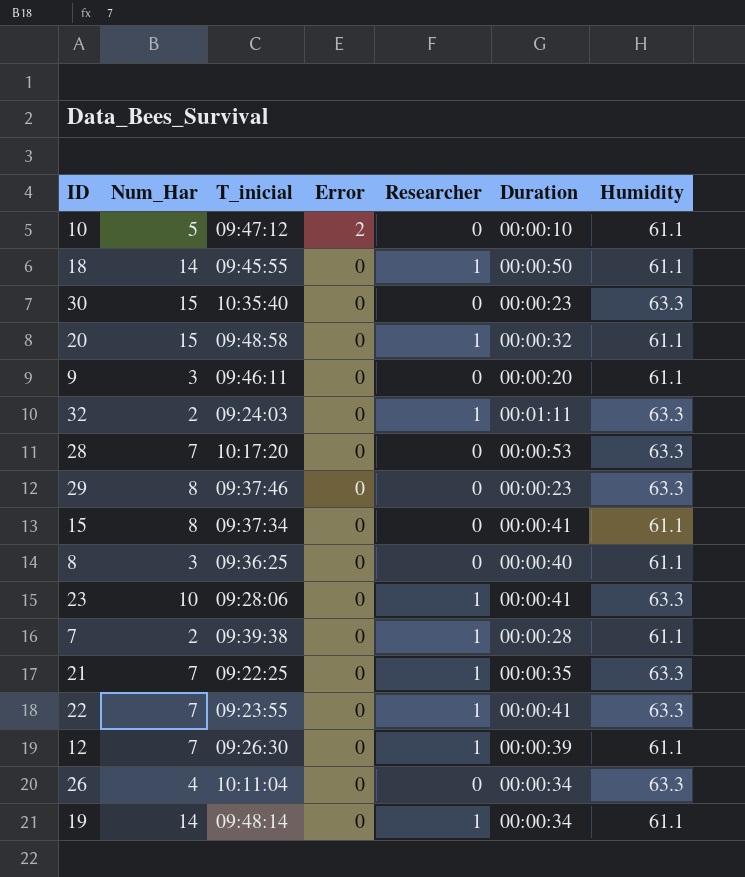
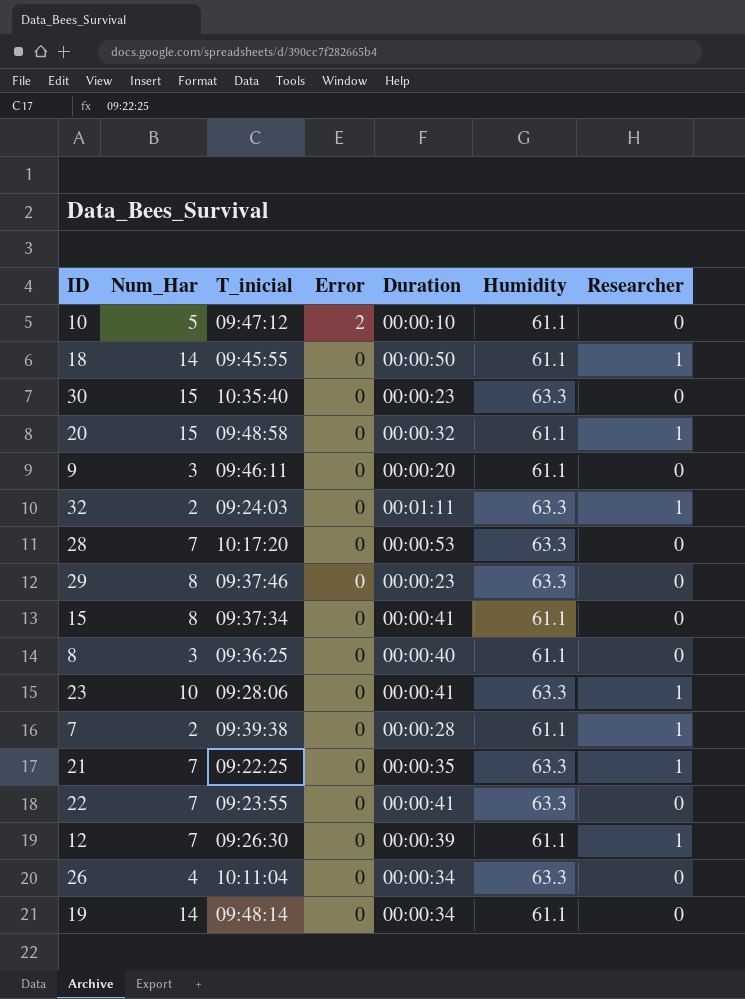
column Researcher | position: 5 -> 7
22 | Researcher: 1 -> 0
19 | Researcher: 1 -> 0

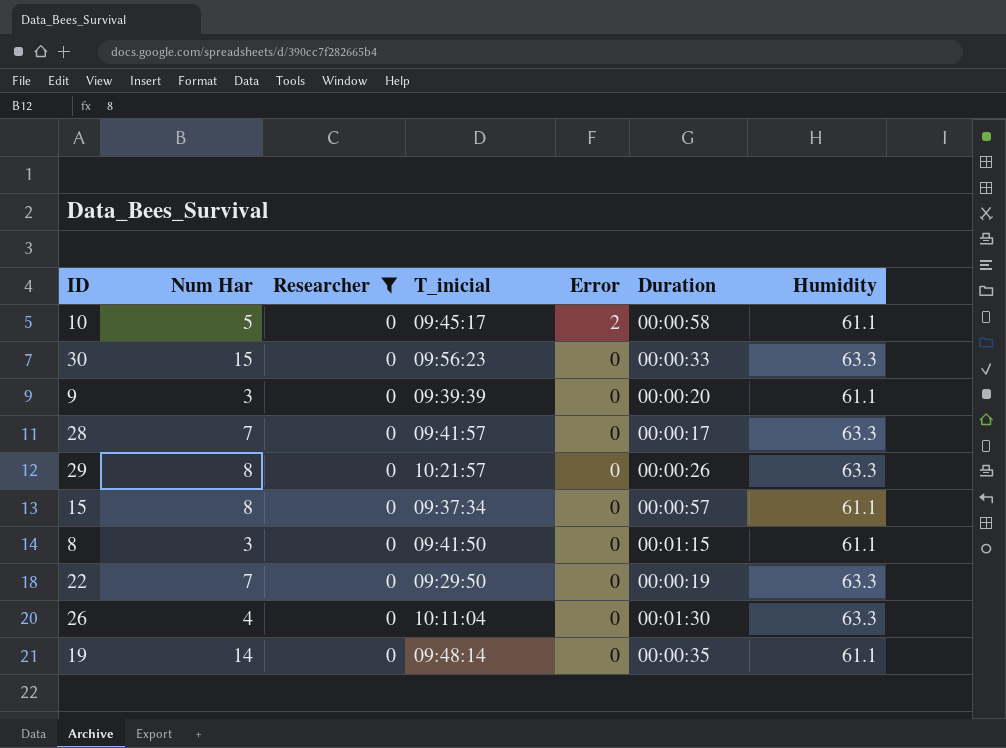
filter: none -> Researcher = 0
column name: Num_Har -> Num Har
column Researcher | position: 7 -> 3
10 | T_inicial: 09:47:12 -> 09:45:17
10 | Duration: 00:00:10 -> 00:00:58
30 | T_inicial: 10:35:40 -> 09:56:23
30 | Duration: 00:00:23 -> 00:00:33
9 | T_inicial: 09:46:11 -> 09:39:39
28 | T_inicial: 10:17:20 -> 09:41:57
28 | Duration: 00:00:53 -> 00:00:17
29 | T_inicial: 09:37:46 -> 10:21:57
29 | Duration: 00:00:23 -> 00:00:26
15 | Duration: 00:00:41 -> 00:00:57
8 | T_inicial: 09:36:25 -> 09:41:50
8 | Duration: 00:00:40 -> 00:01:15
22 | T_inicial: 09:23:55 -> 09:29:50
22 | Duration: 00:00:41 -> 00:00:19
26 | Duration: 00:00:34 -> 00:01:30
19 | Duration: 00:00:34 -> 00:00:35

